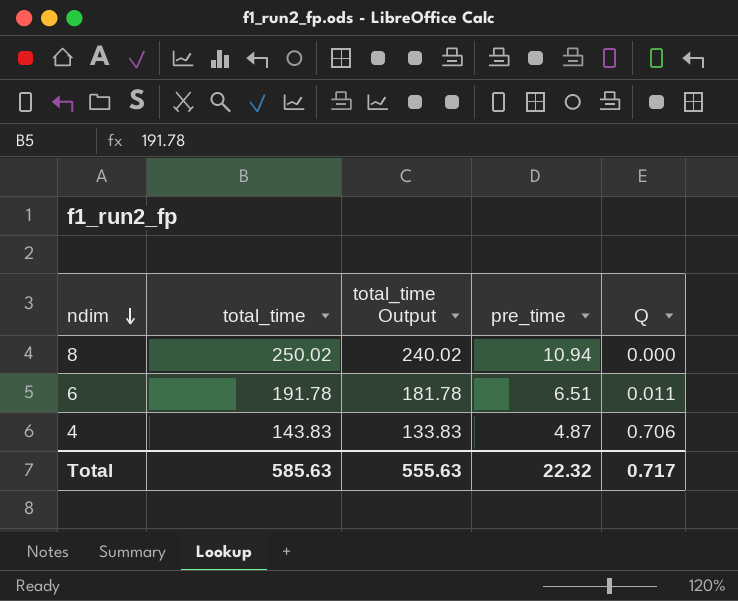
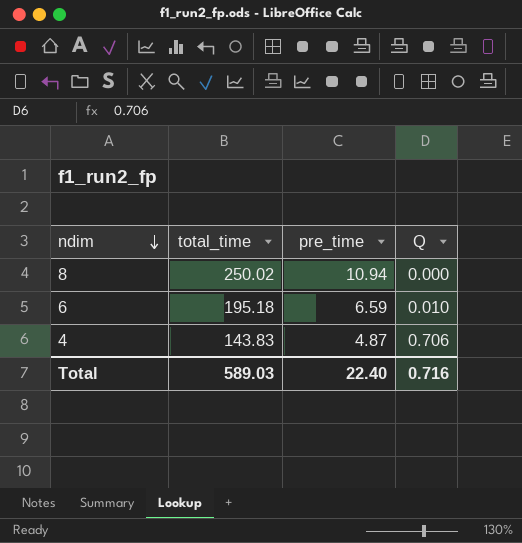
column total_time Output | formula: [total_time] - 10 -> none
6 | total_time: 191.78 -> 195.18
6 | pre_time: 6.51 -> 6.59
6 | Q: 0.011 -> 0.010
Total | total_time: 585.63 -> 589.03
Total | pre_time: 22.32 -> 22.40
Total | Q: 0.717 -> 0.716

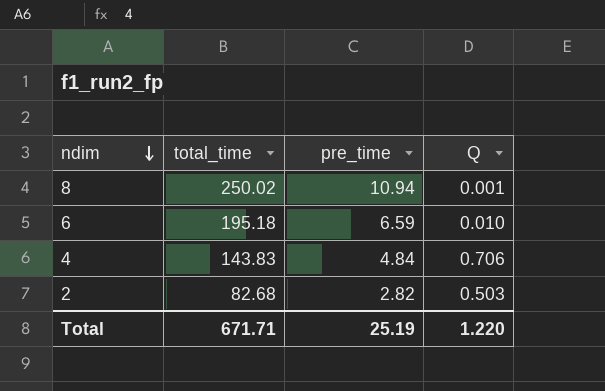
8 | Q: 0.000 -> 0.001
4 | pre_time: 4.87 -> 4.84
row 2: none -> 82.68 | 2.82 | 0.503
Total | total_time: 589.03 -> 671.71
Total | pre_time: 22.40 -> 25.19
Total | Q: 0.716 -> 1.220

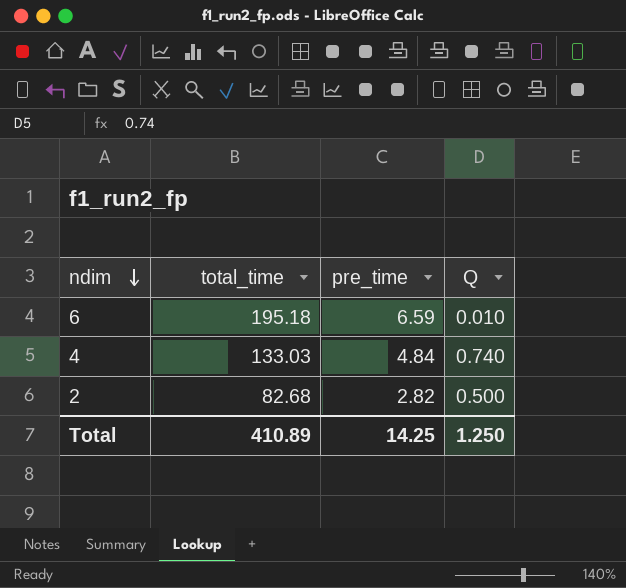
row 8: 250.02 | 10.94 | 0.001 -> none
4 | total_time: 143.83 -> 133.03
4 | Q: 0.706 -> 0.740
2 | Q: 0.503 -> 0.500
Total | total_time: 671.71 -> 410.89
Total | pre_time: 25.19 -> 14.25
Total | Q: 1.220 -> 1.250

